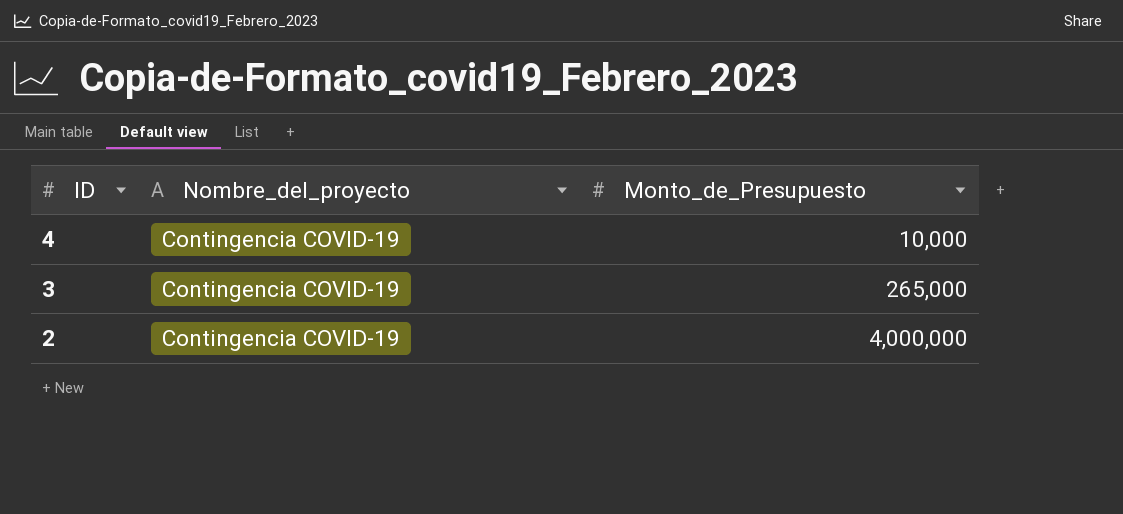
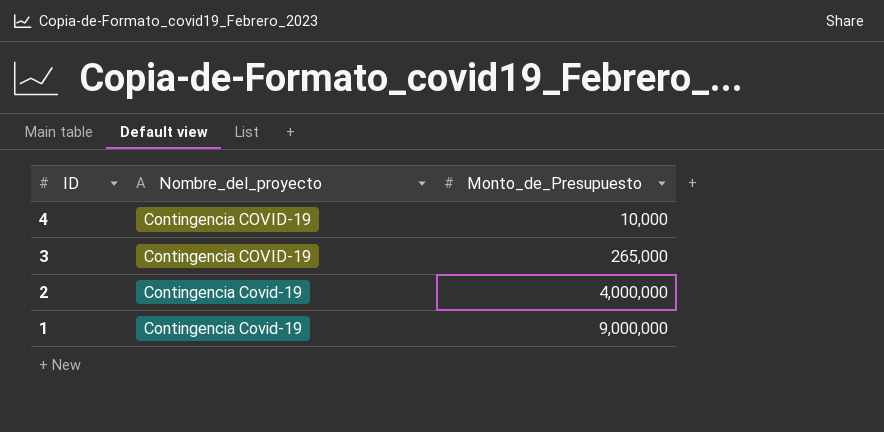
2 | Nombre_del_proyecto: Contingencia COVID-19 -> Contingencia Covid-19
row 1: none -> Contingencia Covid-19 | 9,000,000

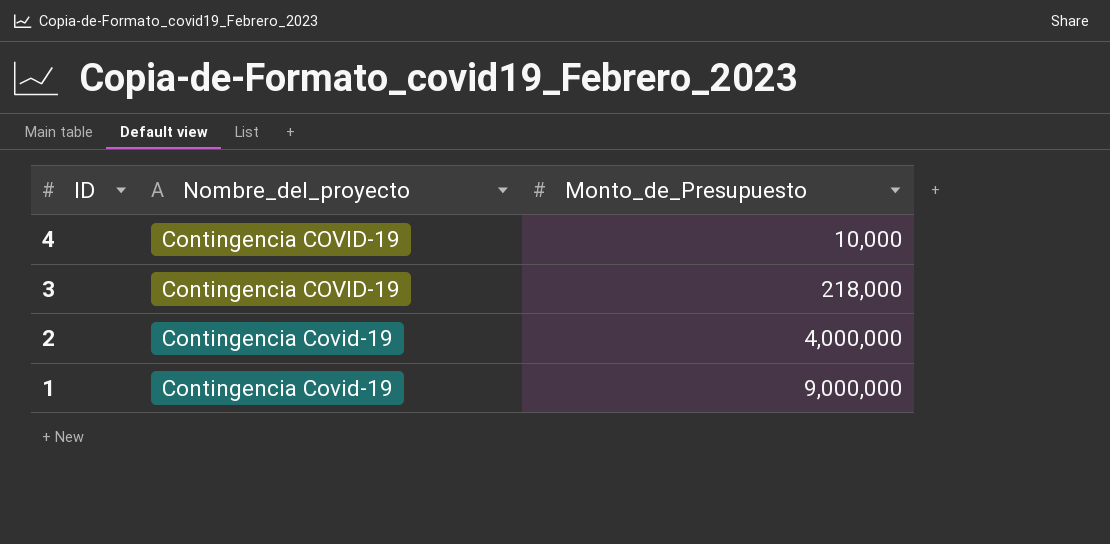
3 | Monto_de_Presupuesto: 265,000 -> 218,000

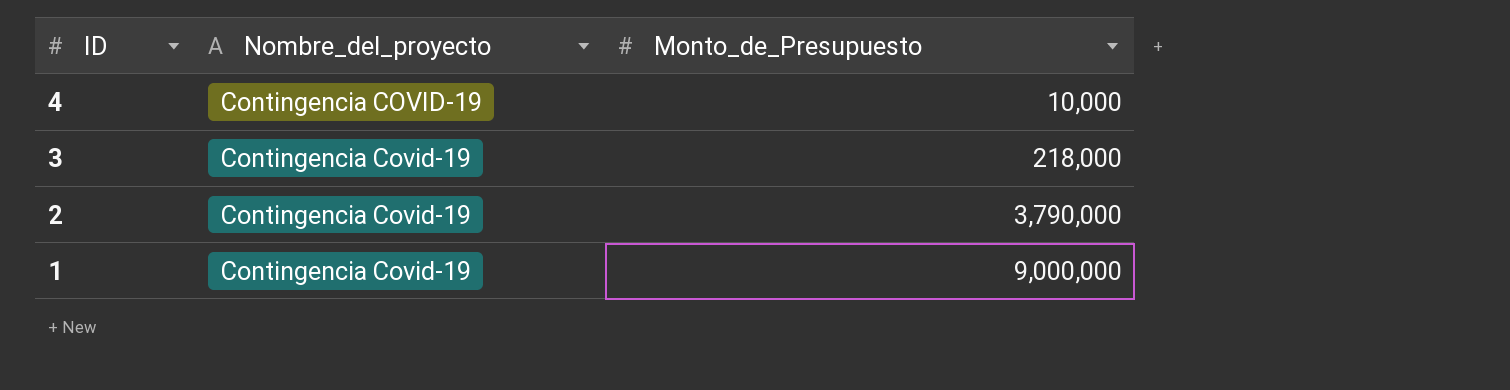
3 | Nombre_del_proyecto: Contingencia COVID-19 -> Contingencia Covid-19
2 | Monto_de_Presupuesto: 4,000,000 -> 3,790,000

